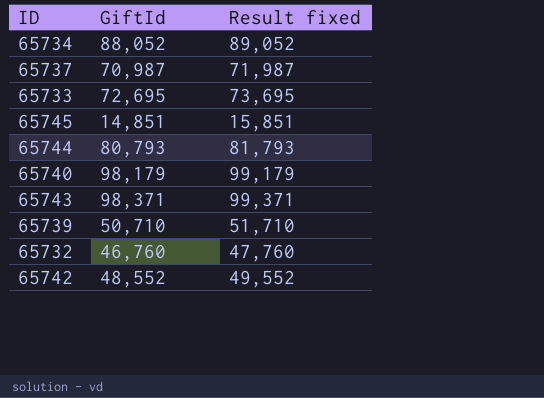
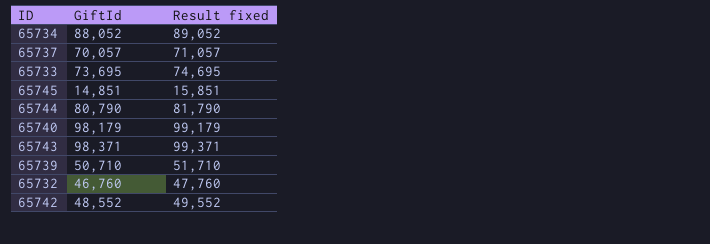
65737 | GiftId: 70,987 -> 70,057
65737 | Result fixed: 71,987 -> 71,057
65733 | GiftId: 72,695 -> 73,695
65733 | Result fixed: 73,695 -> 74,695
65744 | GiftId: 80,793 -> 80,790
65744 | Result fixed: 81,793 -> 81,790

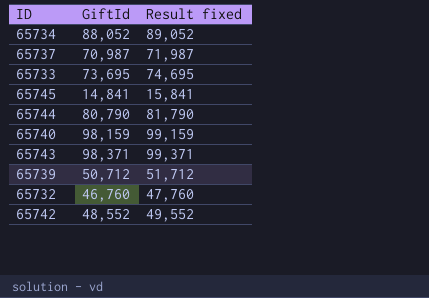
65737 | GiftId: 70,057 -> 70,987
65737 | Result fixed: 71,057 -> 71,987
65745 | GiftId: 14,851 -> 14,841
65745 | Result fixed: 15,851 -> 15,841
65740 | GiftId: 98,179 -> 98,159
65740 | Result fixed: 99,179 -> 99,159
65739 | GiftId: 50,710 -> 50,712
65739 | Result fixed: 51,710 -> 51,712

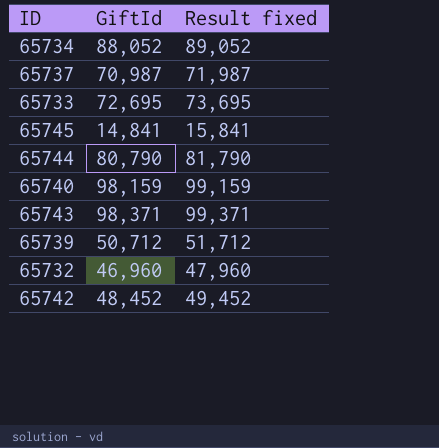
65733 | GiftId: 73,695 -> 72,695
65733 | Result fixed: 74,695 -> 73,695
65732 | GiftId: 46,760 -> 46,960
65732 | Result fixed: 47,760 -> 47,960
65742 | GiftId: 48,552 -> 48,452
65742 | Result fixed: 49,552 -> 49,452

